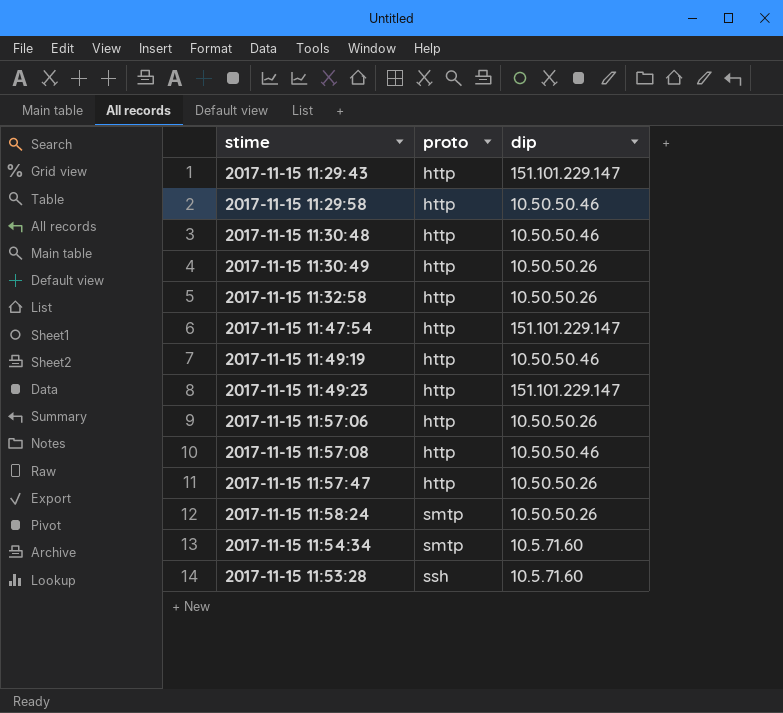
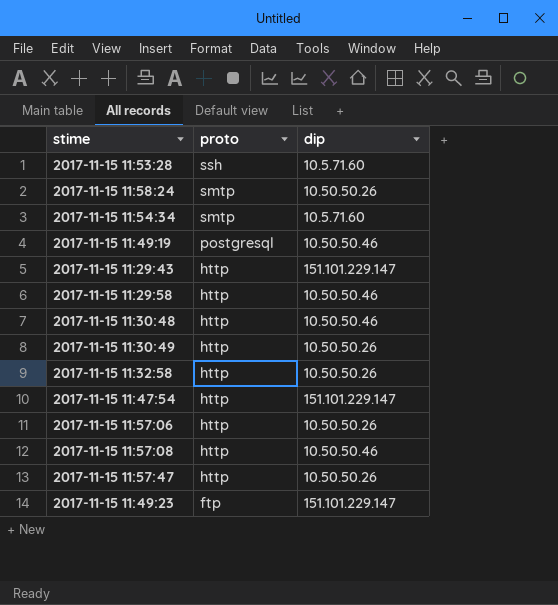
row order: proto ascending -> proto descending
2017-11-15 11:49:19 | proto: http -> postgresql
2017-11-15 11:49:23 | proto: http -> ftp

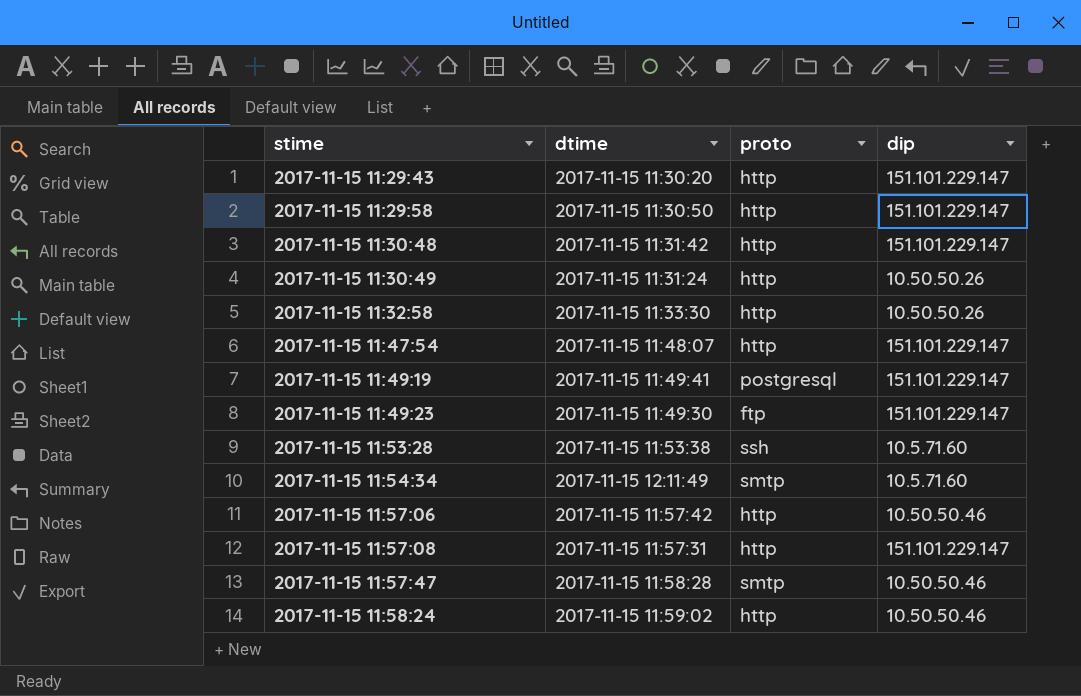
row order: proto descending -> stime ascending
column dtime | position: none -> 2
2017-11-15 11:29:58 | dip: 10.50.50.46 -> 151.101.229.147
2017-11-15 11:30:48 | dip: 10.50.50.46 -> 151.101.229.147
2017-11-15 11:49:19 | dip: 10.50.50.46 -> 151.101.229.147
2017-11-15 11:57:06 | dip: 10.50.50.26 -> 10.50.50.46
2017-11-15 11:57:08 | dip: 10.50.50.46 -> 151.101.229.147
2017-11-15 11:57:47 | proto: http -> smtp
2017-11-15 11:57:47 | dip: 10.50.50.26 -> 10.50.50.46
2017-11-15 11:58:24 | proto: smtp -> http
2017-11-15 11:58:24 | dip: 10.50.50.26 -> 10.50.50.46

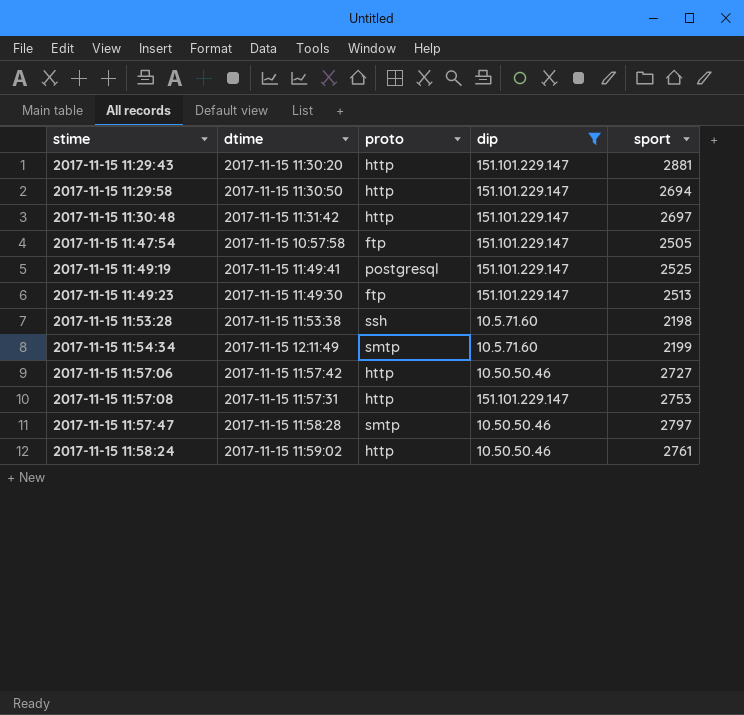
filter: none -> dip != 10.50.50.26
column sport | position: none -> 5
2017-11-15 11:47:54 | dtime: 2017-11-15 11:48:07 -> 2017-11-15 10:57:58
2017-11-15 11:47:54 | proto: http -> ftp

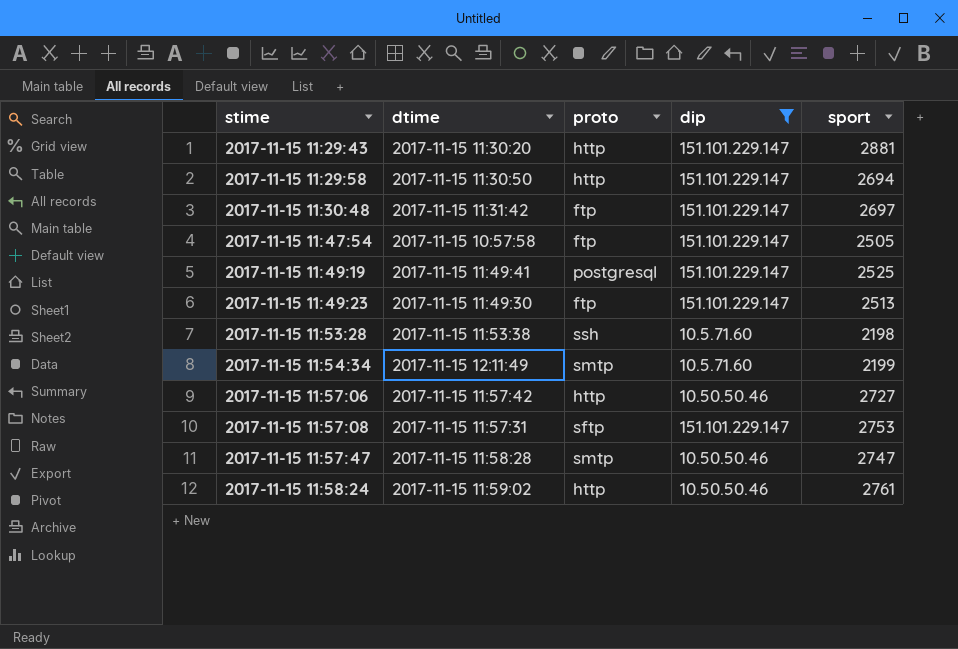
2017-11-15 11:30:48 | proto: http -> ftp
2017-11-15 11:57:08 | proto: http -> sftp
2017-11-15 11:57:47 | sport: 2797 -> 2747

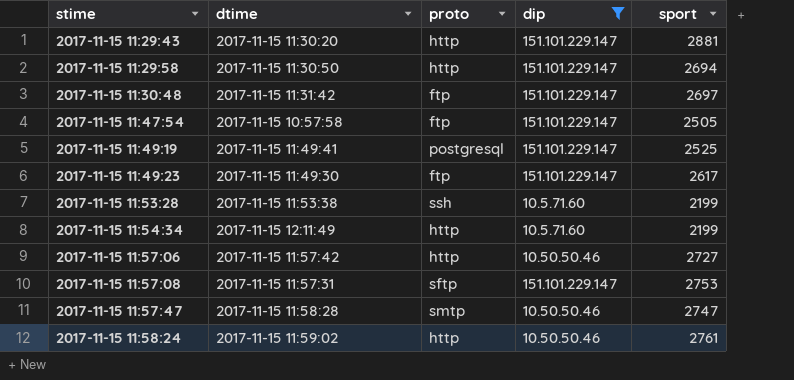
2017-11-15 11:49:23 | sport: 2513 -> 2617
2017-11-15 11:53:28 | sport: 2198 -> 2199
2017-11-15 11:54:34 | proto: smtp -> http

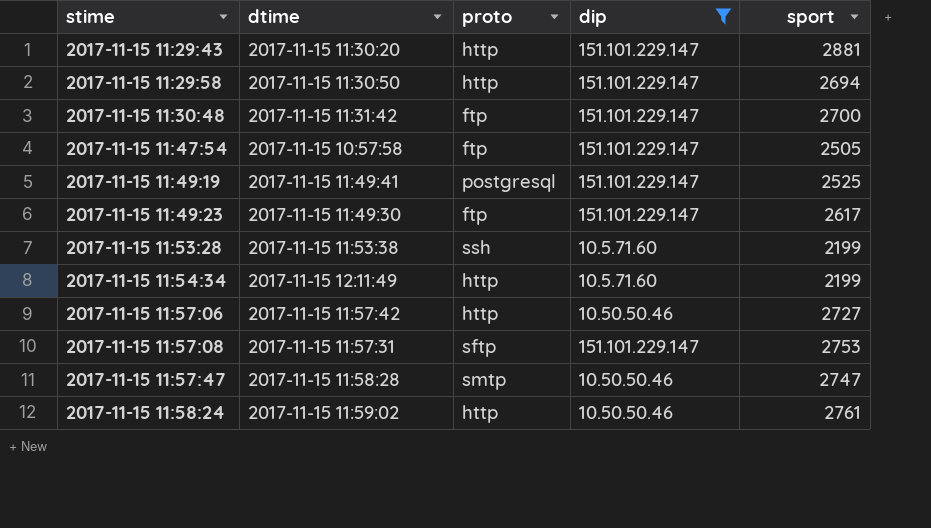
2017-11-15 11:30:48 | sport: 2697 -> 2700

